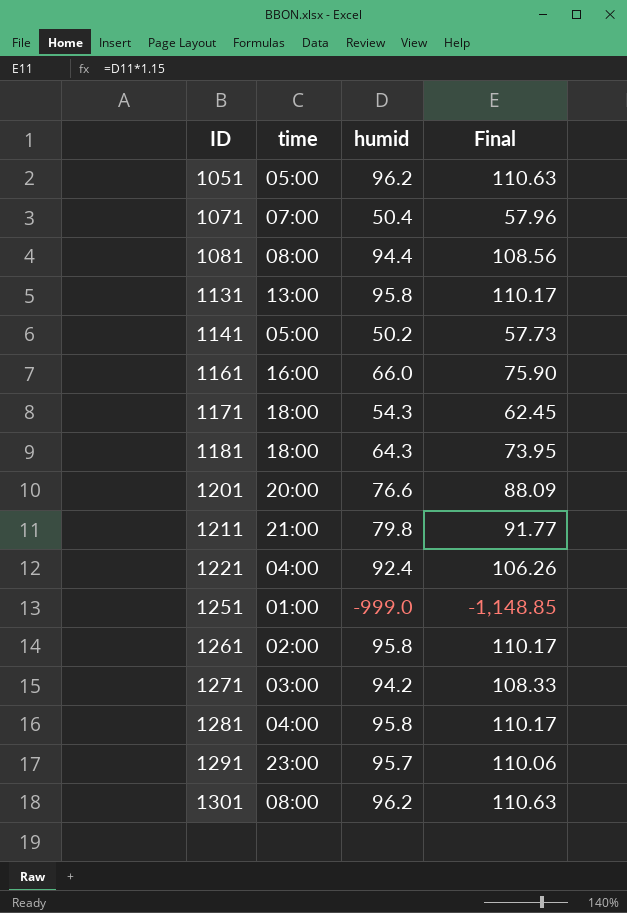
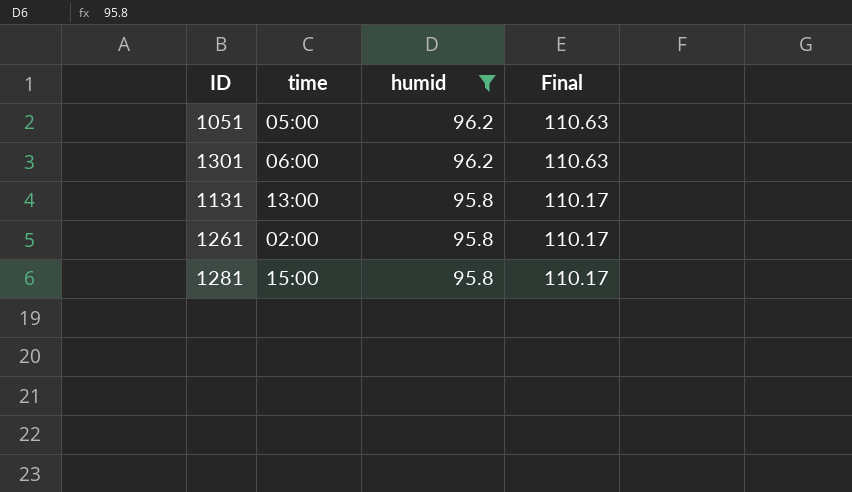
filter: none -> humid >= 95.8
row order: ID ascending -> humid descending
1301 | time: 08:00 -> 06:00
1281 | time: 04:00 -> 15:00

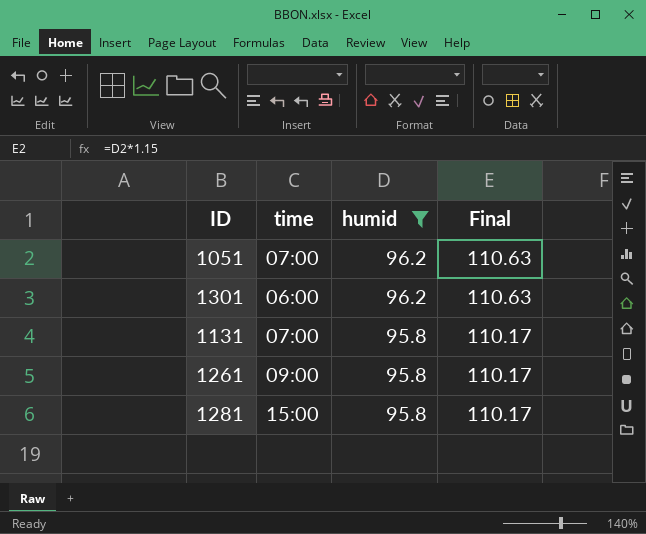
1051 | time: 05:00 -> 07:00
1131 | time: 13:00 -> 07:00
1261 | time: 02:00 -> 09:00

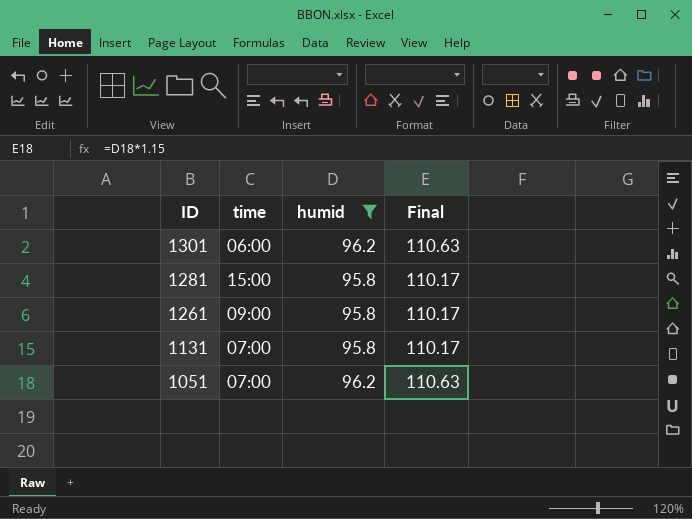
row order: humid descending -> ID descending

